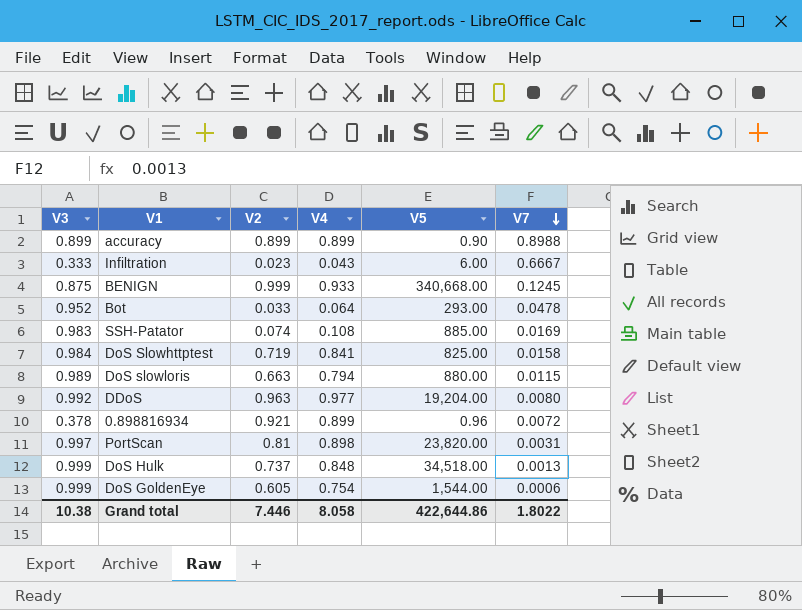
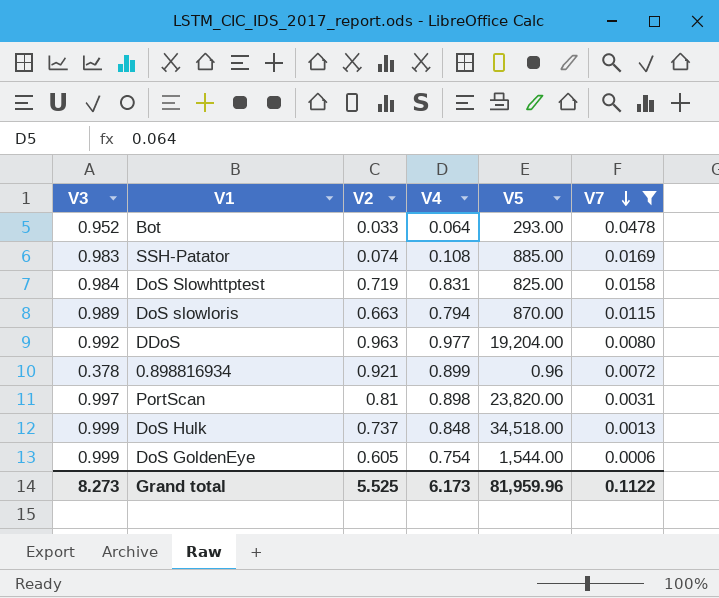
filter: none -> V7 <= 0.0478
DoS Slowhttptest | V4: 0.841 -> 0.831
DoS slowloris | V5: 880.00 -> 870.00
Grand total | V3: 10.38 -> 8.273
Grand total | V2: 7.446 -> 5.525
Grand total | V4: 8.058 -> 6.173
Grand total | V5: 422,644.86 -> 81,959.96
Grand total | V7: 1.8022 -> 0.1122

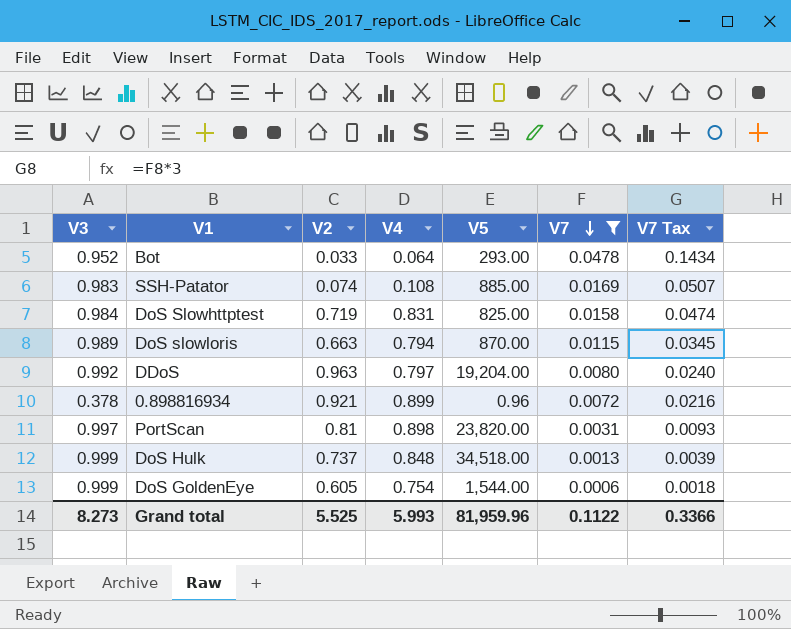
column V7 Tax | formula: none -> [V7] * 3
DDoS | V4: 0.977 -> 0.797
Grand total | V4: 6.173 -> 5.993

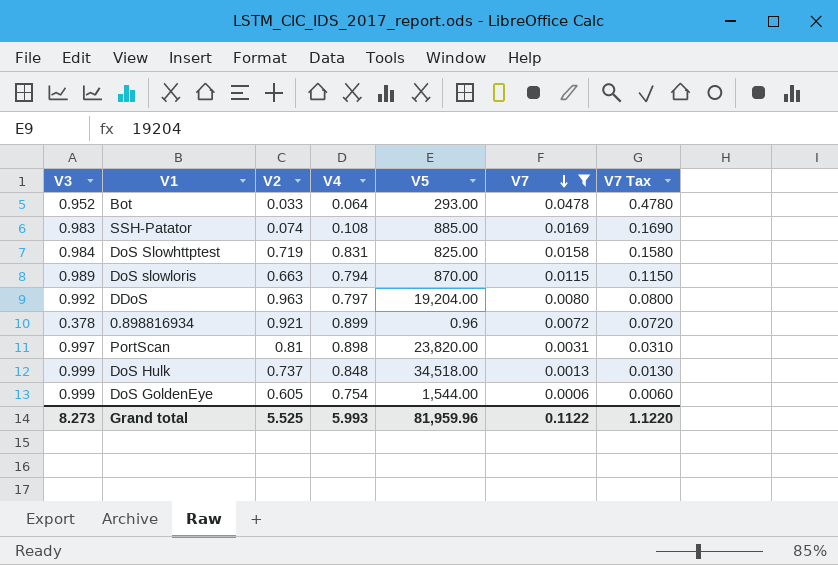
column V7 Tax | formula: [V7] * 3 -> [V7] * 10
Grand total | V7 Tax: 0.3366 -> 1.1220

